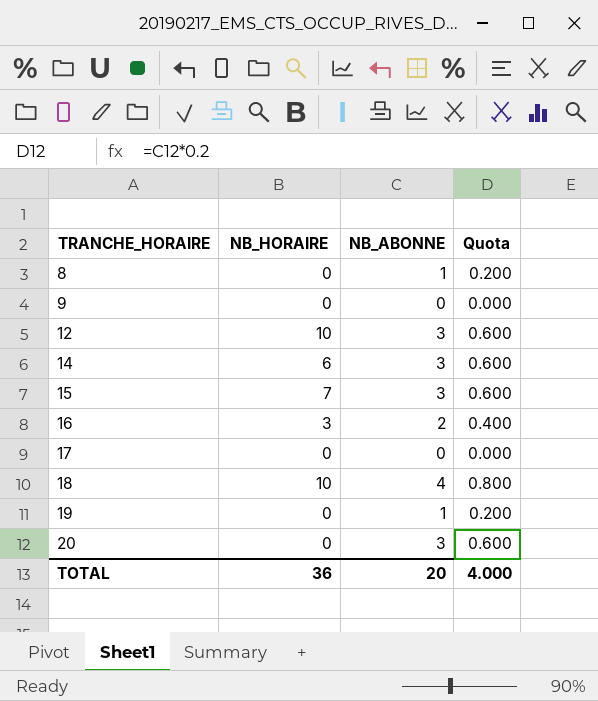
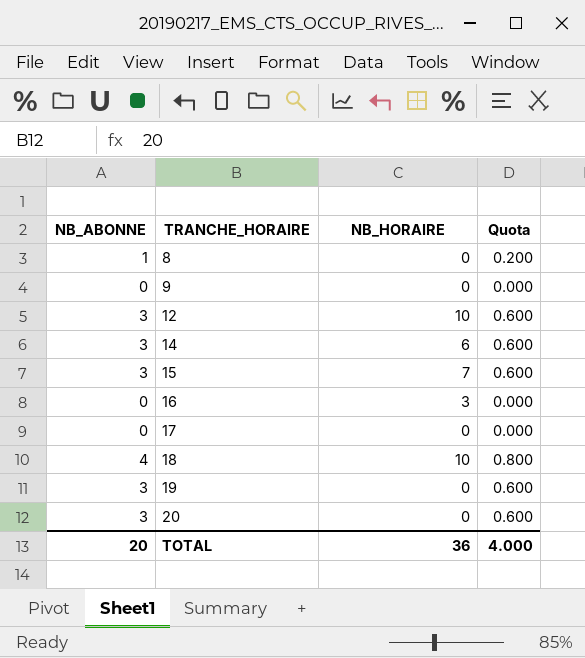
column NB_ABONNE | position: 3 -> 1
16 | NB_ABONNE: 2 -> 0
16 | Quota: 0.400 -> 0.000
19 | NB_ABONNE: 1 -> 3
19 | Quota: 0.200 -> 0.600

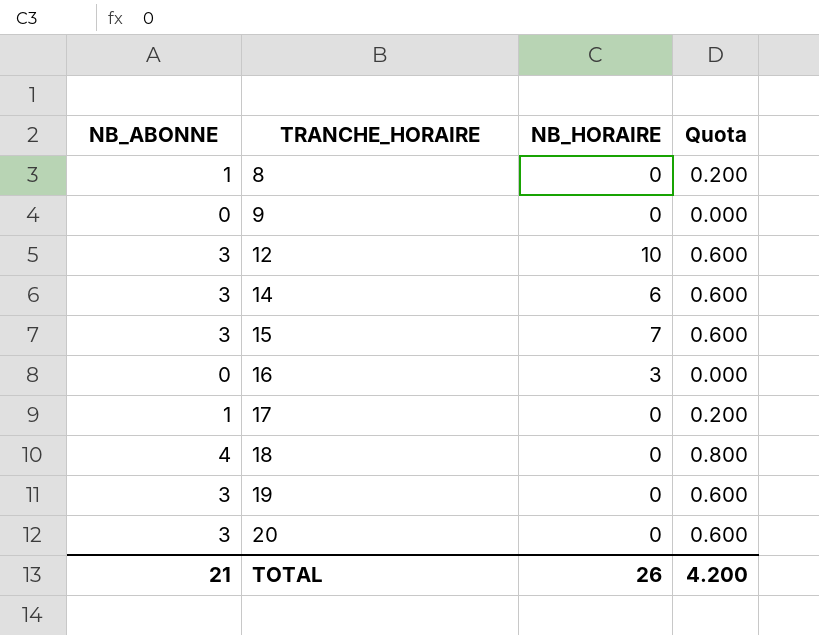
17 | NB_ABONNE: 0 -> 1
17 | Quota: 0.000 -> 0.200
18 | NB_HORAIRE: 10 -> 0
TOTAL | NB_ABONNE: 20 -> 21
TOTAL | NB_HORAIRE: 36 -> 26
TOTAL | Quota: 4.000 -> 4.200

